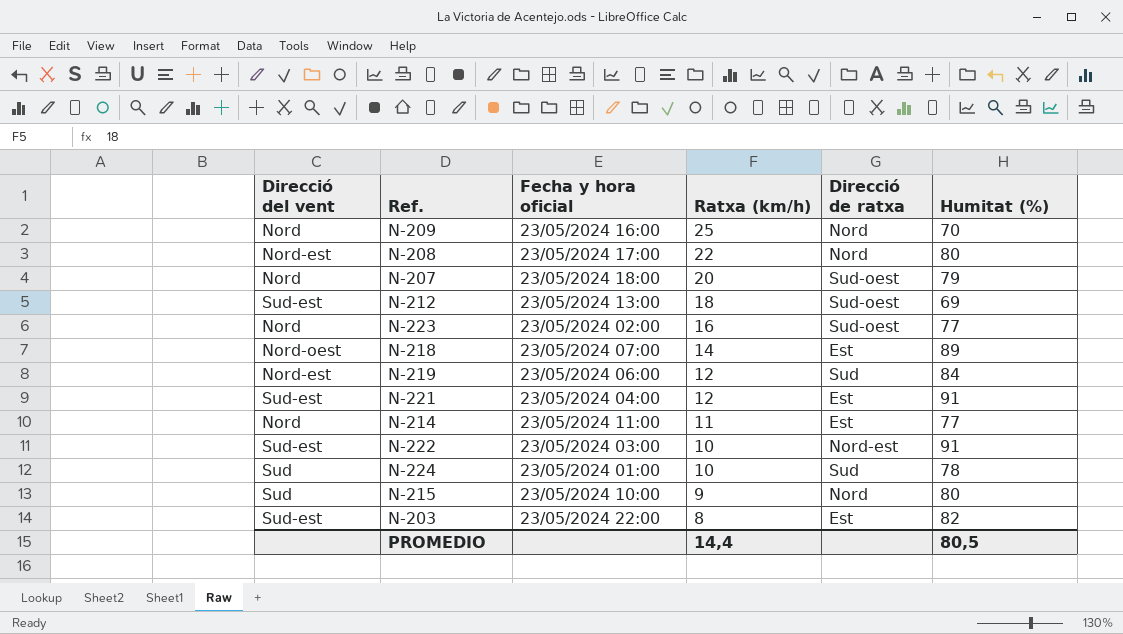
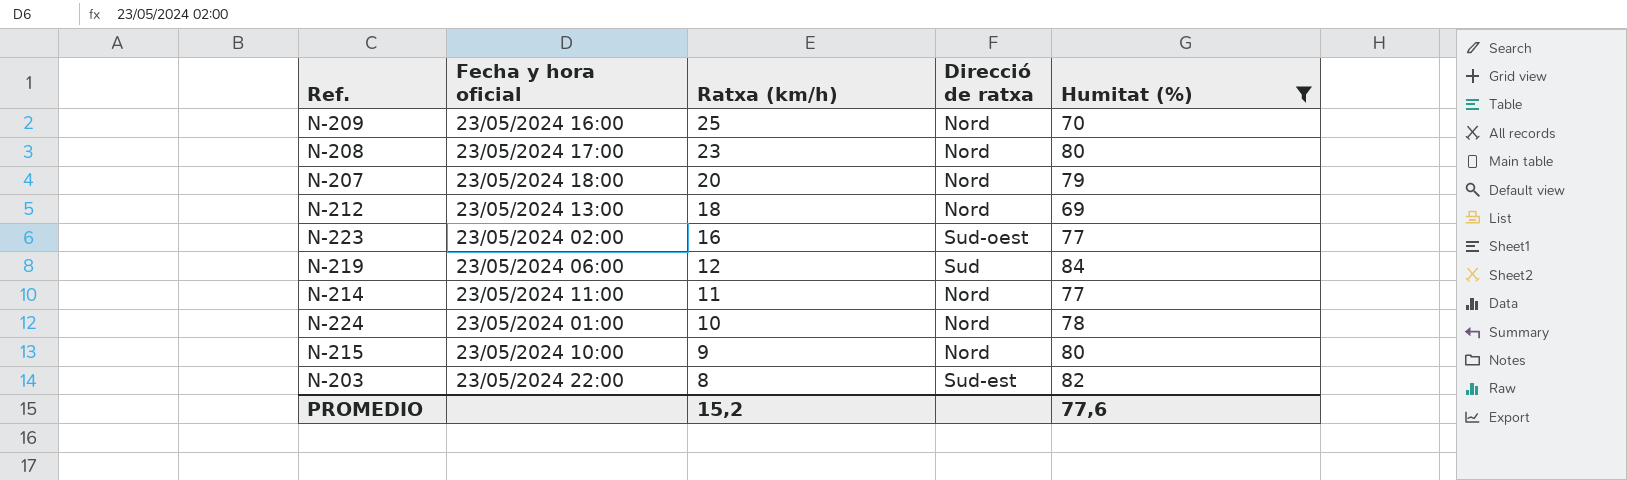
filter: none -> Humitat (%) <= 84
column Direcció del vent | position: 1 -> none
N-208 | Ratxa (km/h): 22 -> 23
N-207 | Direcció de ratxa: Sud-oest -> Nord
N-212 | Direcció de ratxa: Sud-oest -> Nord
N-214 | Direcció de ratxa: Est -> Nord
N-224 | Direcció de ratxa: Sud -> Nord
N-203 | Direcció de ratxa: Est -> Sud-est
PROMEDIO | Ratxa (km/h): 14,4 -> 15,2
PROMEDIO | Humitat (%): 80,5 -> 77,6

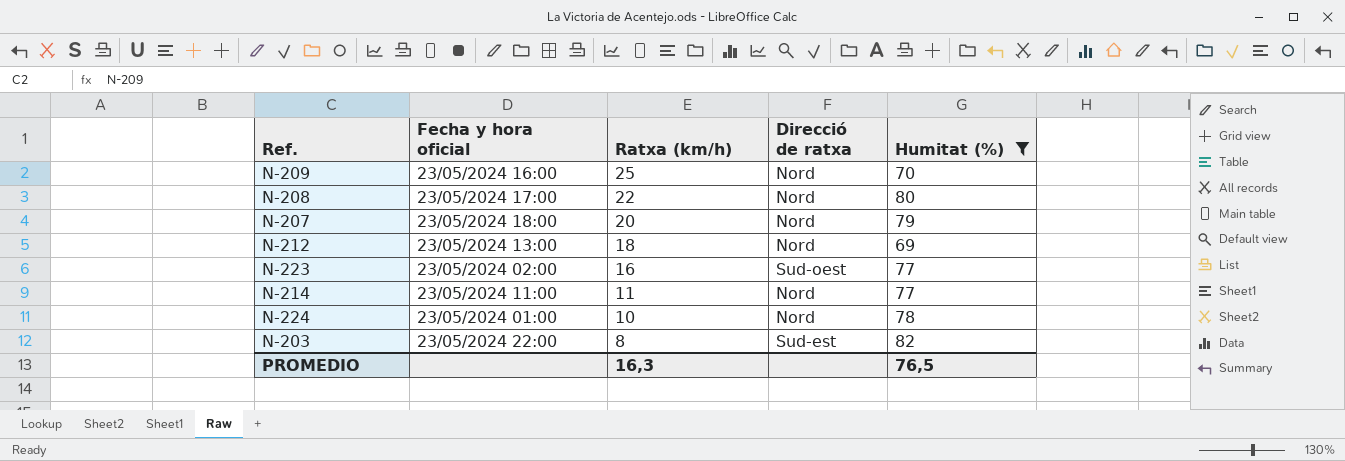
row N-219: 23/05/2024 06:00 | 12 | Sud | 84 -> none
row N-215: 23/05/2024 10:00 | 9 | Nord | 80 -> none
N-208 | Ratxa (km/h): 23 -> 22
PROMEDIO | Ratxa (km/h): 15,2 -> 16,3
PROMEDIO | Humitat (%): 77,6 -> 76,5

